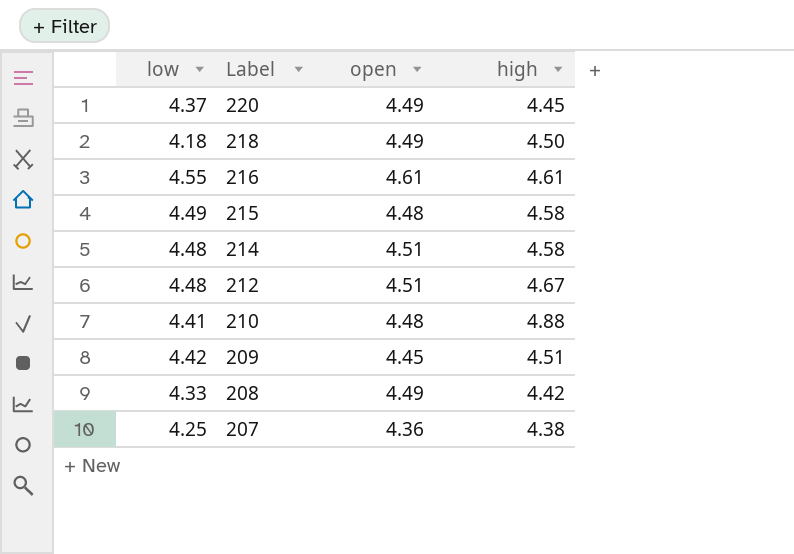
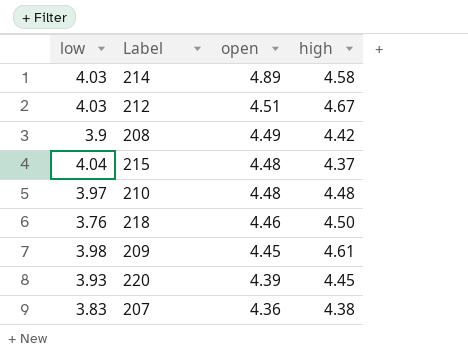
row order: Label descending -> open descending
row 216: 4.55 | 4.61 | 4.61 -> none
214 | low: 4.48 -> 4.03
214 | open: 4.51 -> 4.89
212 | low: 4.48 -> 4.03
208 | low: 4.33 -> 3.9
215 | low: 4.49 -> 4.04
215 | high: 4.58 -> 4.37
210 | low: 4.41 -> 3.97
210 | high: 4.88 -> 4.48
218 | low: 4.18 -> 3.76
218 | open: 4.49 -> 4.46
209 | low: 4.42 -> 3.98
209 | high: 4.51 -> 4.61
220 | low: 4.37 -> 3.93
220 | open: 4.49 -> 4.39
207 | low: 4.25 -> 3.83

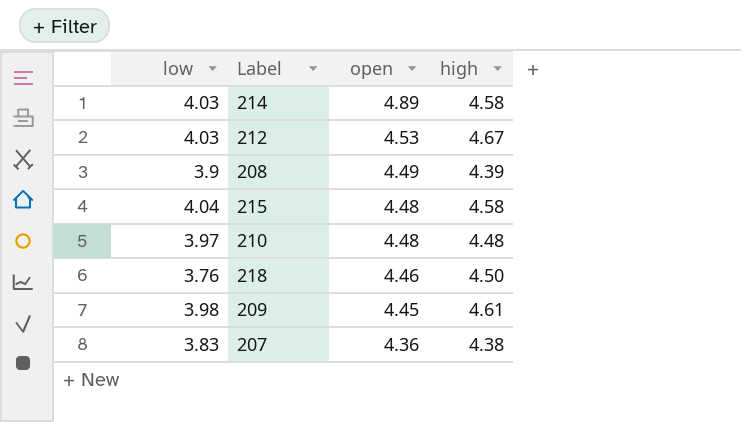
row 220: 3.93 | 4.39 | 4.45 -> none
212 | open: 4.51 -> 4.53
208 | high: 4.42 -> 4.39
215 | high: 4.37 -> 4.58

